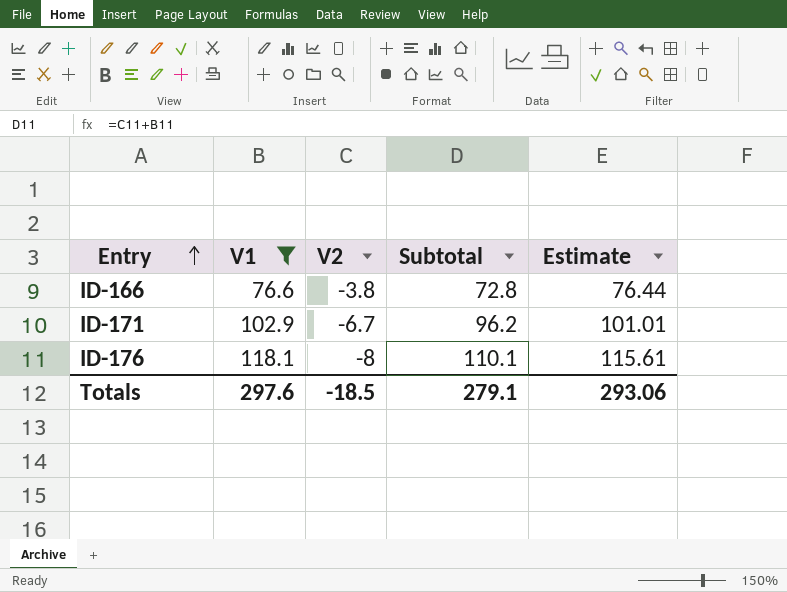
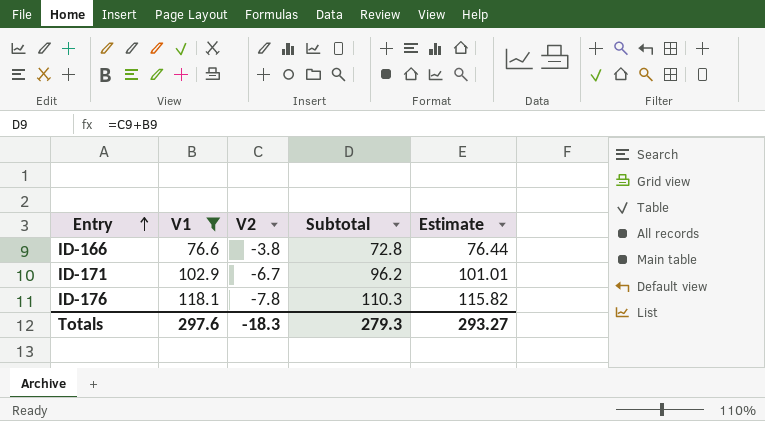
ID-176 | V2: -8 -> -7.8
ID-176 | Subtotal: 110.1 -> 110.3
ID-176 | Estimate: 115.61 -> 115.82
Totals | V2: -18.5 -> -18.3
Totals | Subtotal: 279.1 -> 279.3
Totals | Estimate: 293.06 -> 293.27

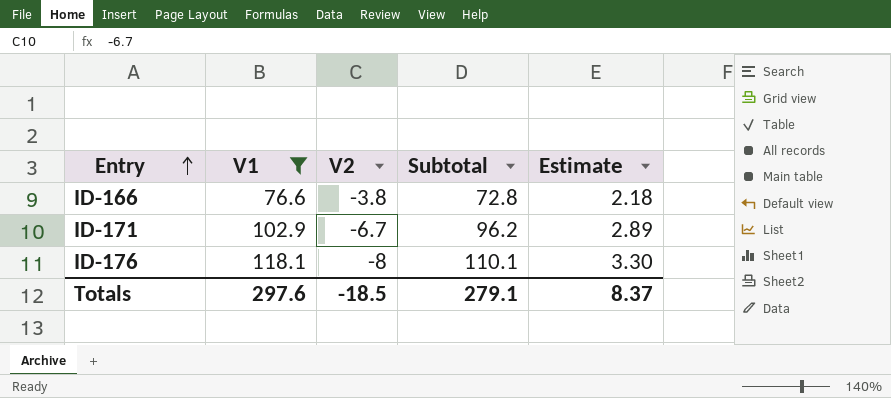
column Estimate | formula: [Subtotal] * 1.05 -> [Subtotal] * 0.03
ID-176 | V2: -7.8 -> -8
ID-176 | Subtotal: 110.3 -> 110.1
Totals | V2: -18.3 -> -18.5
Totals | Subtotal: 279.3 -> 279.1
Totals | Estimate: 293.27 -> 8.37

